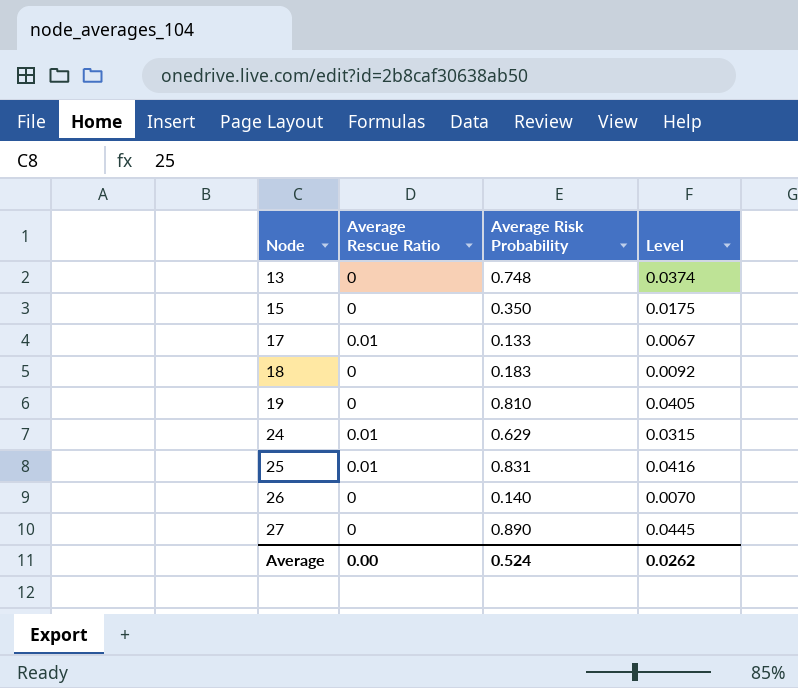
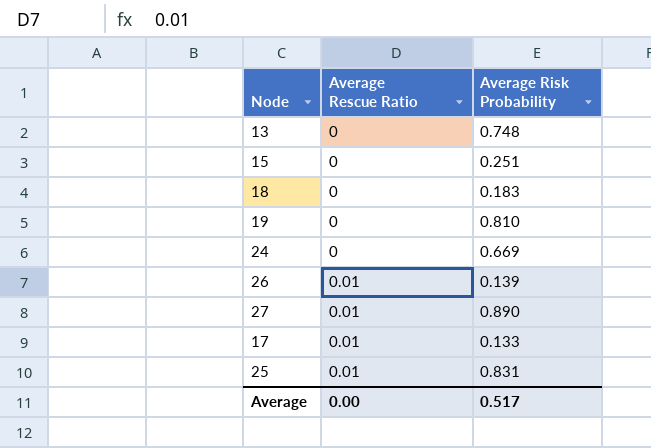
row order: Node ascending -> Average Rescue Ratio ascending
column Level | formula: [Average Risk Probability] * 0.05 -> none
15 | Average Risk Probability: 0.350 -> 0.251
24 | Average Rescue Ratio: 0.01 -> 0
24 | Average Risk Probability: 0.629 -> 0.669
26 | Average Rescue Ratio: 0 -> 0.01
26 | Average Risk Probability: 0.140 -> 0.139
27 | Average Rescue Ratio: 0 -> 0.01
Average | Average Risk Probability: 0.524 -> 0.517

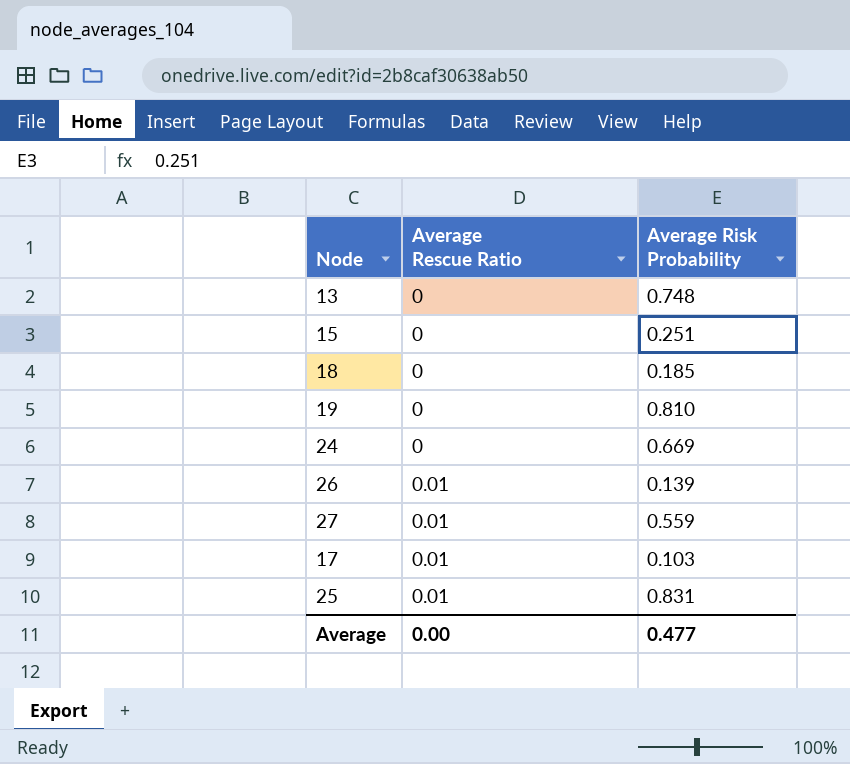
18 | Average Risk Probability: 0.183 -> 0.185
27 | Average Risk Probability: 0.890 -> 0.559
17 | Average Risk Probability: 0.133 -> 0.103
Average | Average Risk Probability: 0.517 -> 0.477

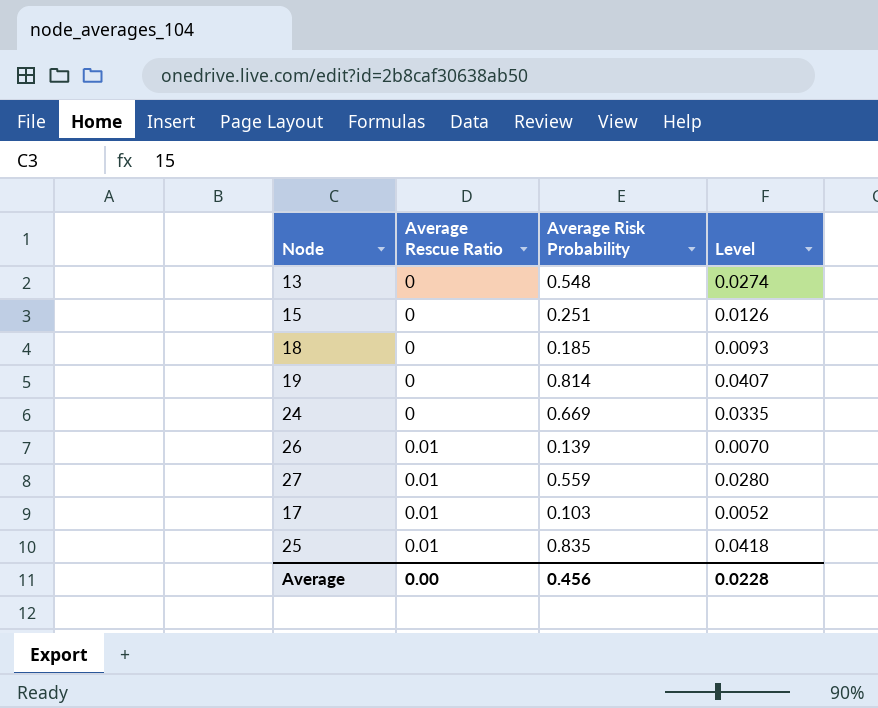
column Level | formula: none -> [Average Risk Probability] * 0.05
13 | Average Risk Probability: 0.748 -> 0.548
19 | Average Risk Probability: 0.810 -> 0.814
25 | Average Risk Probability: 0.831 -> 0.835
Average | Average Risk Probability: 0.477 -> 0.456

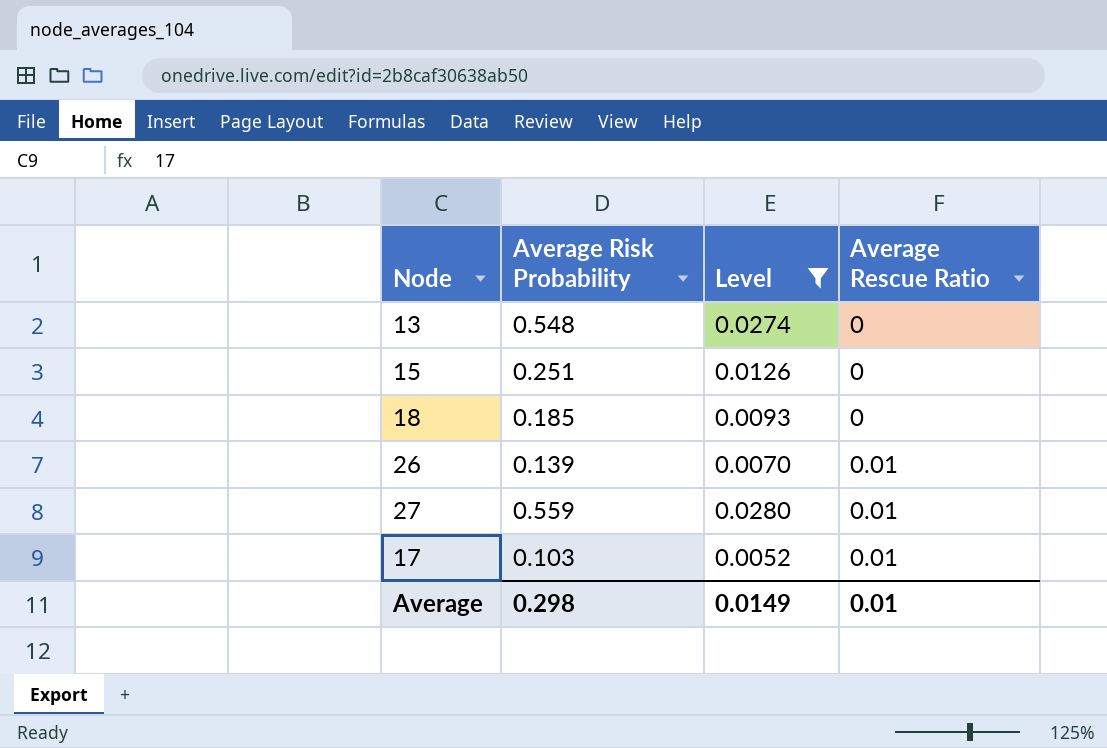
filter: none -> Level <= 0.0280
column Average Rescue Ratio | position: 2 -> 4
Average | Average Risk Probability: 0.456 -> 0.298
Average | Level: 0.0228 -> 0.0149
Average | Average Rescue Ratio: 0.00 -> 0.01

